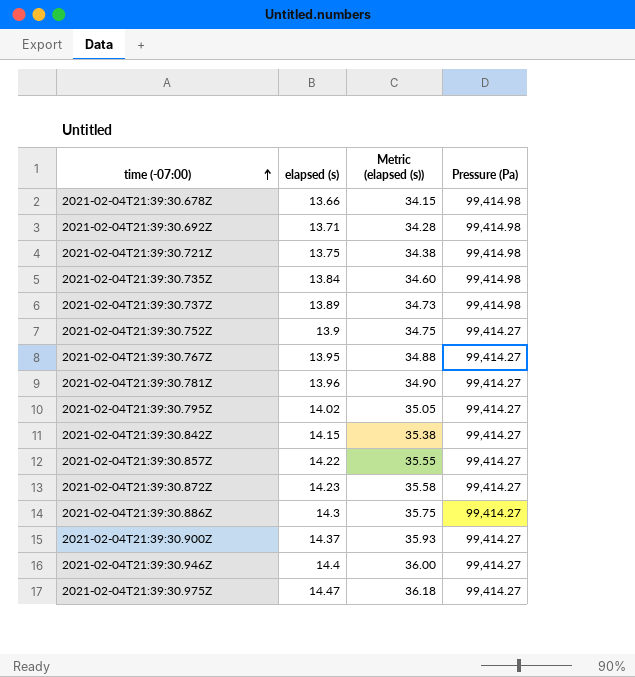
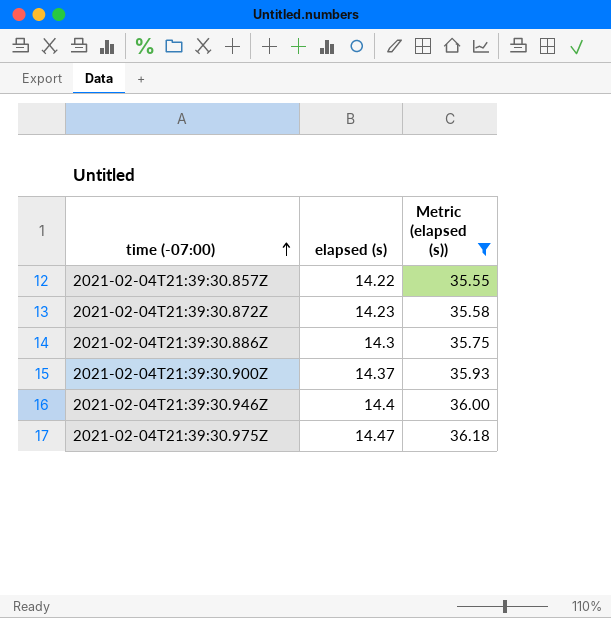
filter: none -> Metric (elapsed (s)) >= 35.55
column Pressure (Pa) | position: 4 -> none

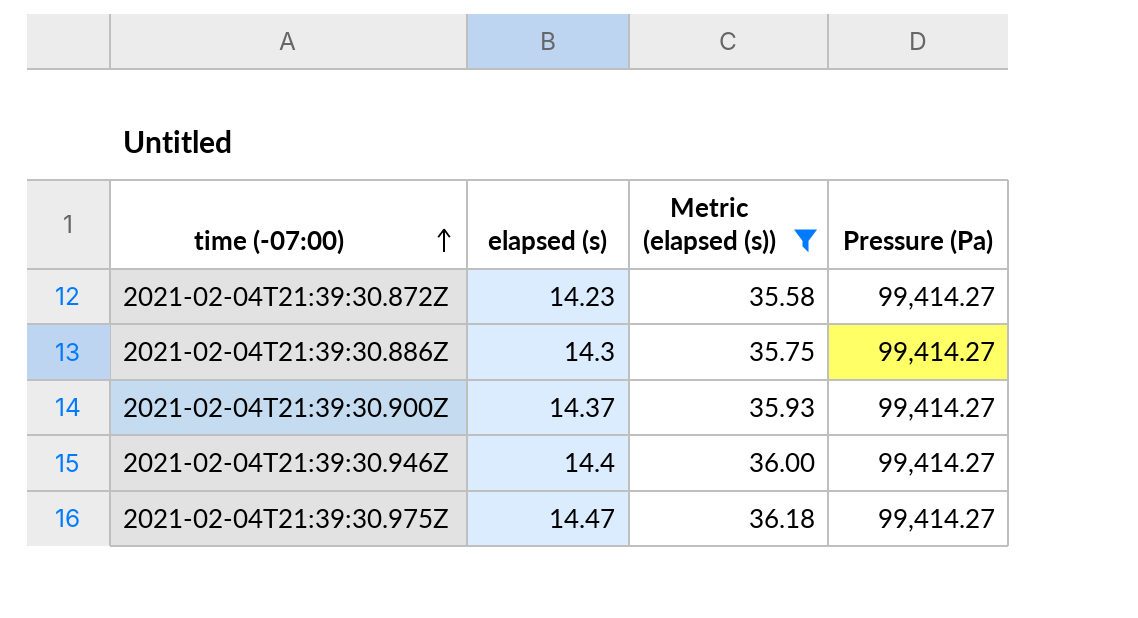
column Pressure (Pa) | position: none -> 4
row 2021-02-04T21:39:30.857Z: 14.22 | 35.55 -> none

